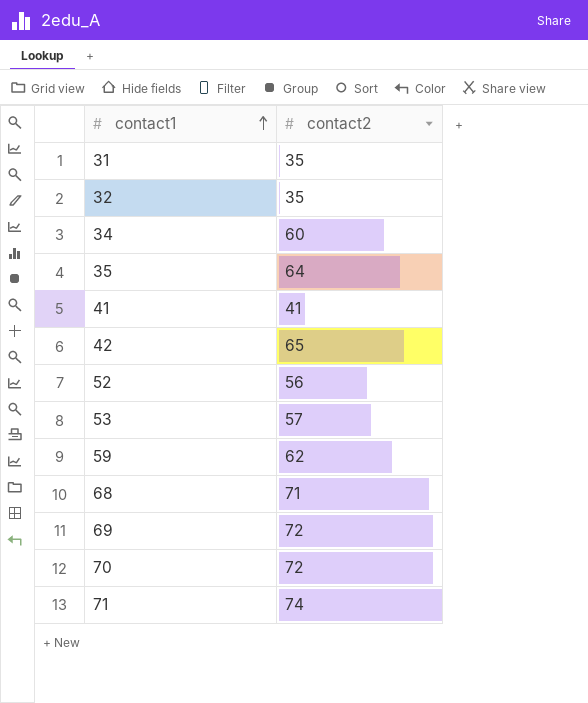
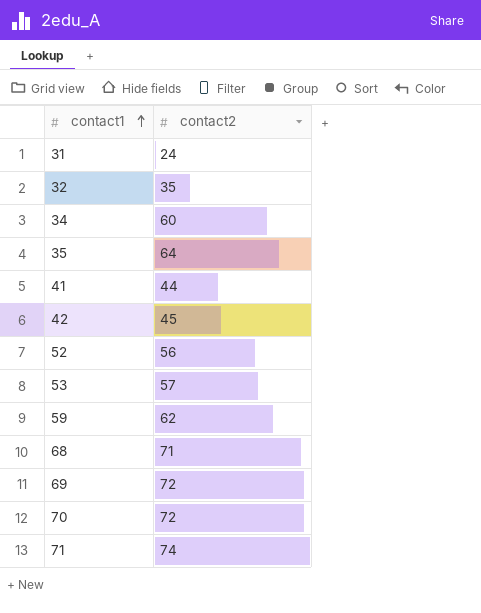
31 | contact2: 35 -> 24
41 | contact2: 41 -> 44
42 | contact2: 65 -> 45

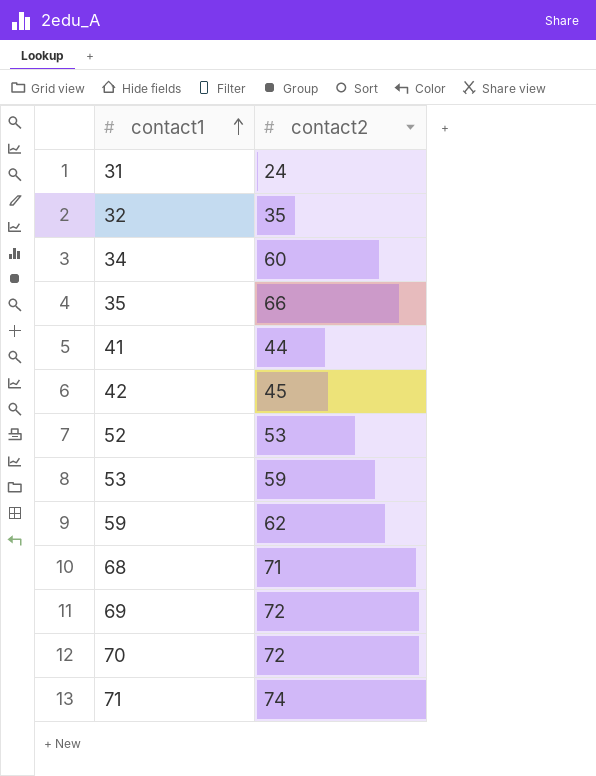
35 | contact2: 64 -> 66
52 | contact2: 56 -> 53
53 | contact2: 57 -> 59

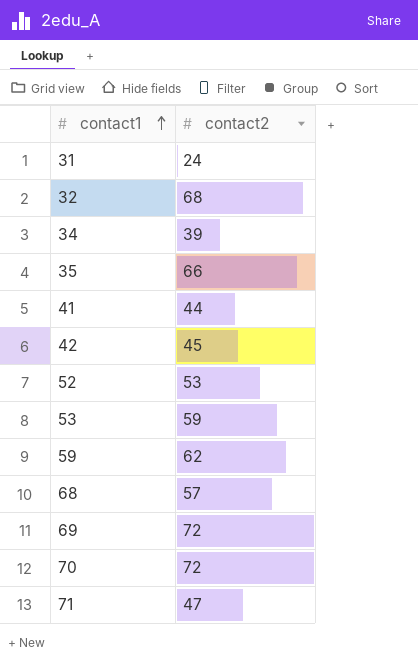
32 | contact2: 35 -> 68
34 | contact2: 60 -> 39
68 | contact2: 71 -> 57
71 | contact2: 74 -> 47

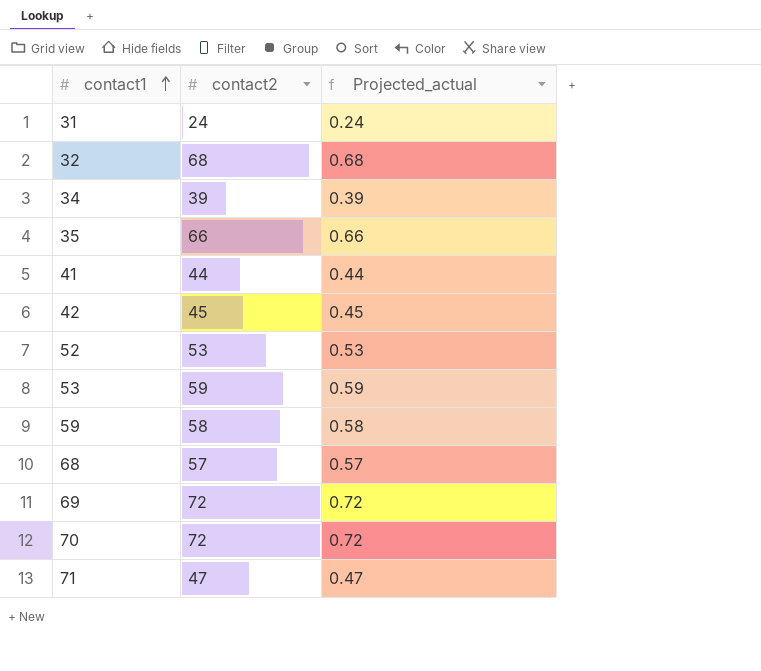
column Projected_actual | formula: none -> [contact2] * 0.01
59 | contact2: 62 -> 58

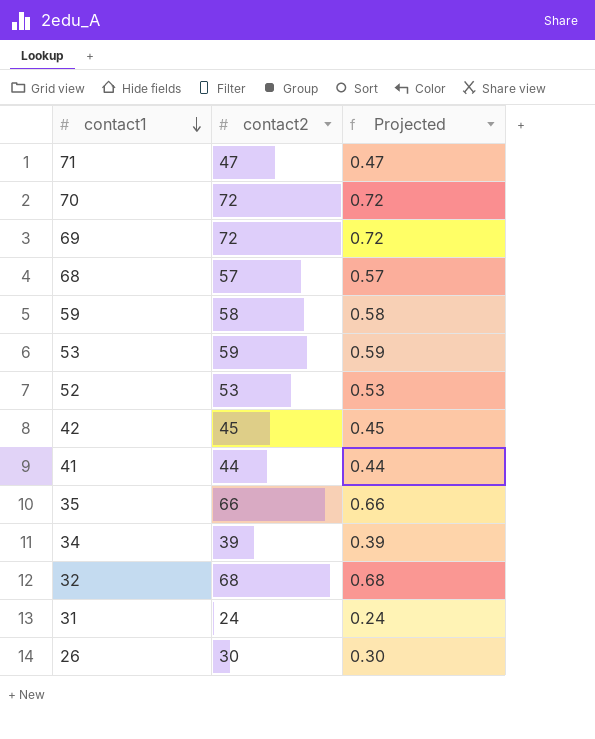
row order: contact1 ascending -> contact1 descending
column name: Projected_actual -> Projected
row 26: none -> 30 | 0.30

